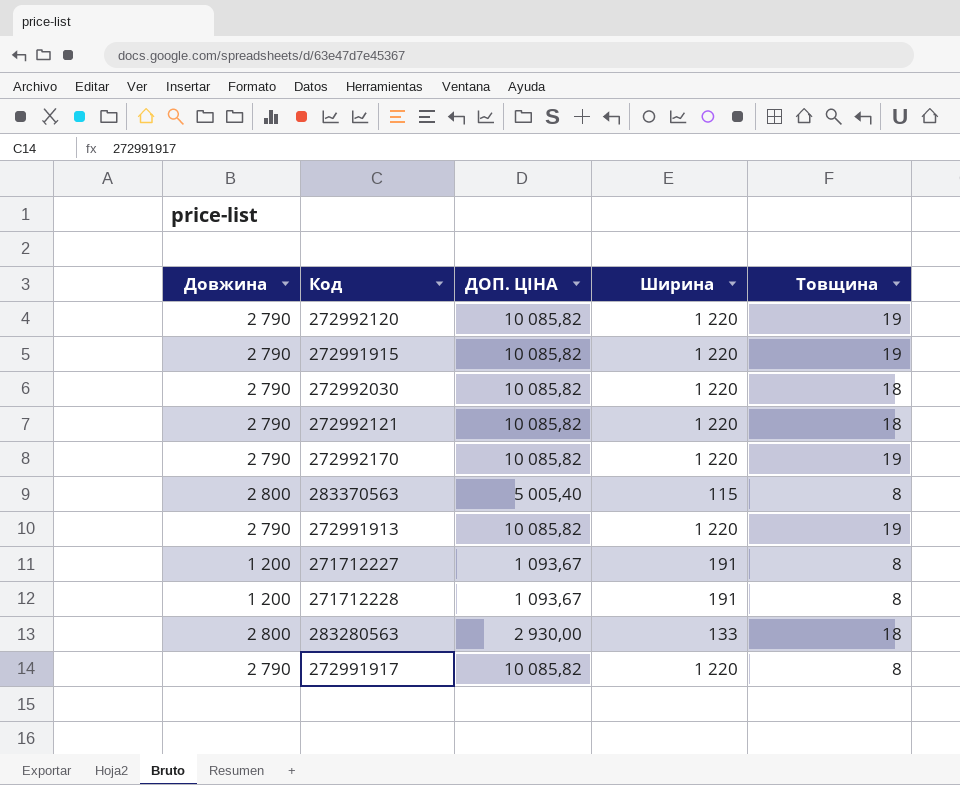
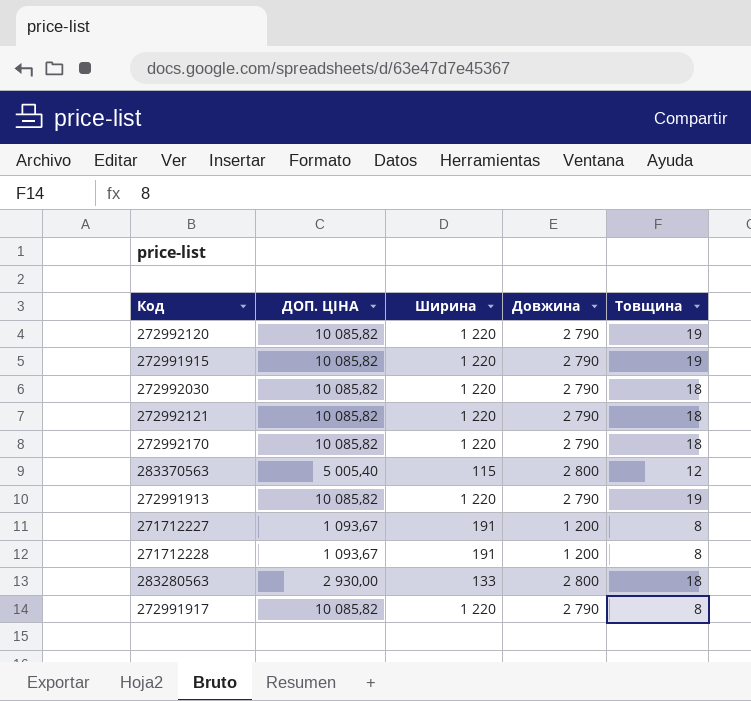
column Довжина | position: 1 -> 4
272992170 | Товщина: 19 -> 18
283370563 | Товщина: 8 -> 12

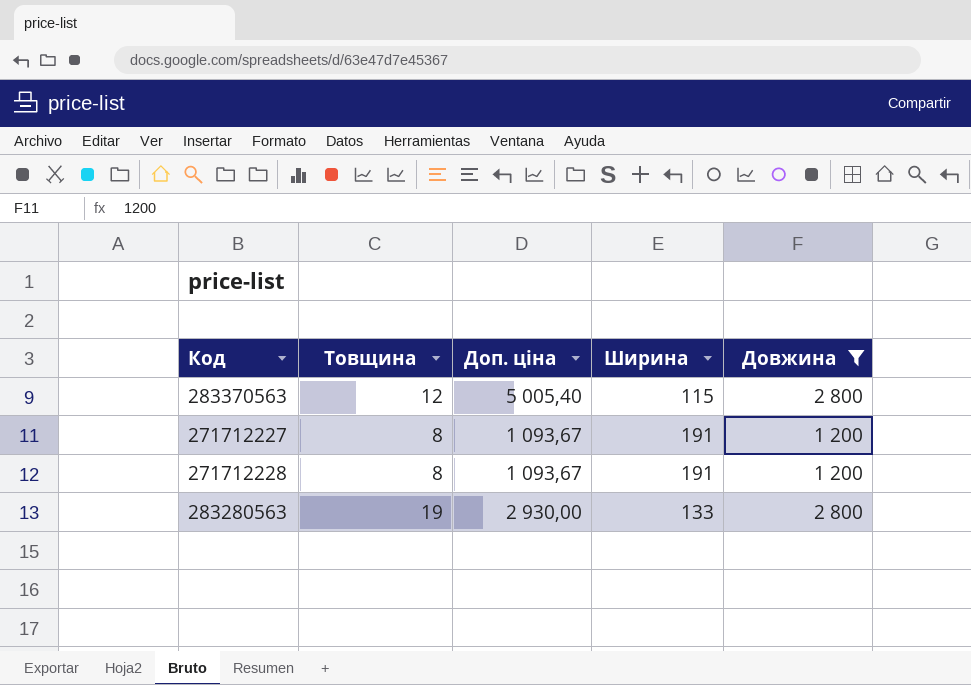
filter: none -> Довжина != 2 790
column Товщина | position: 5 -> 2
column name: ДОП. ЦІНА -> Доп. ціна
283280563 | Товщина: 18 -> 19

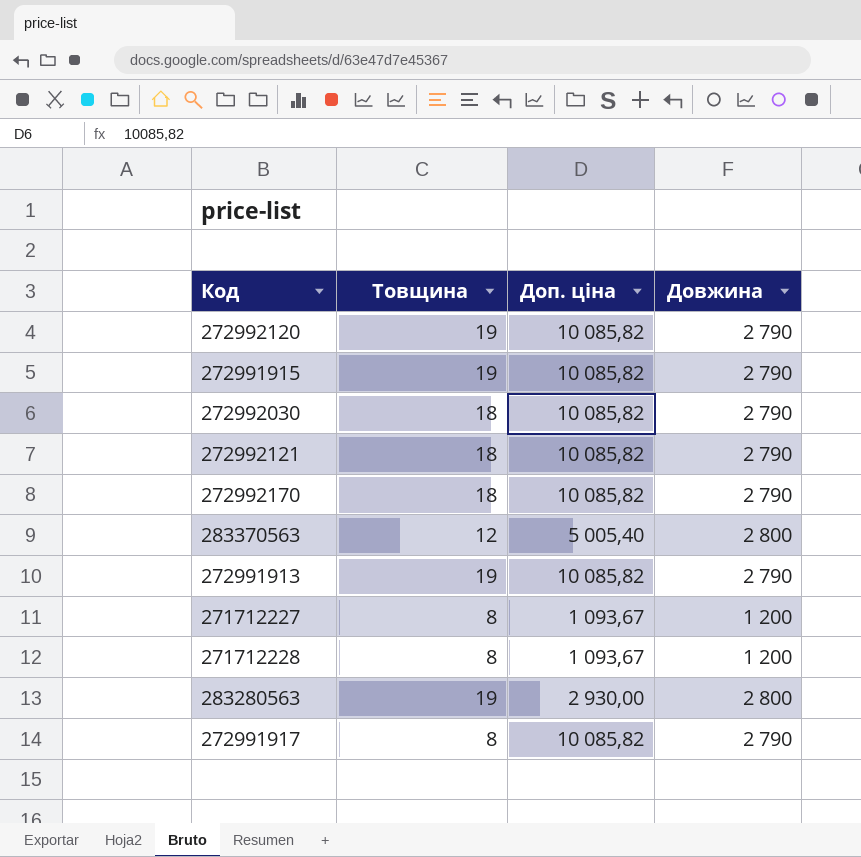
filter: Довжина != 2 790 -> none
column Ширина | position: 4 -> none

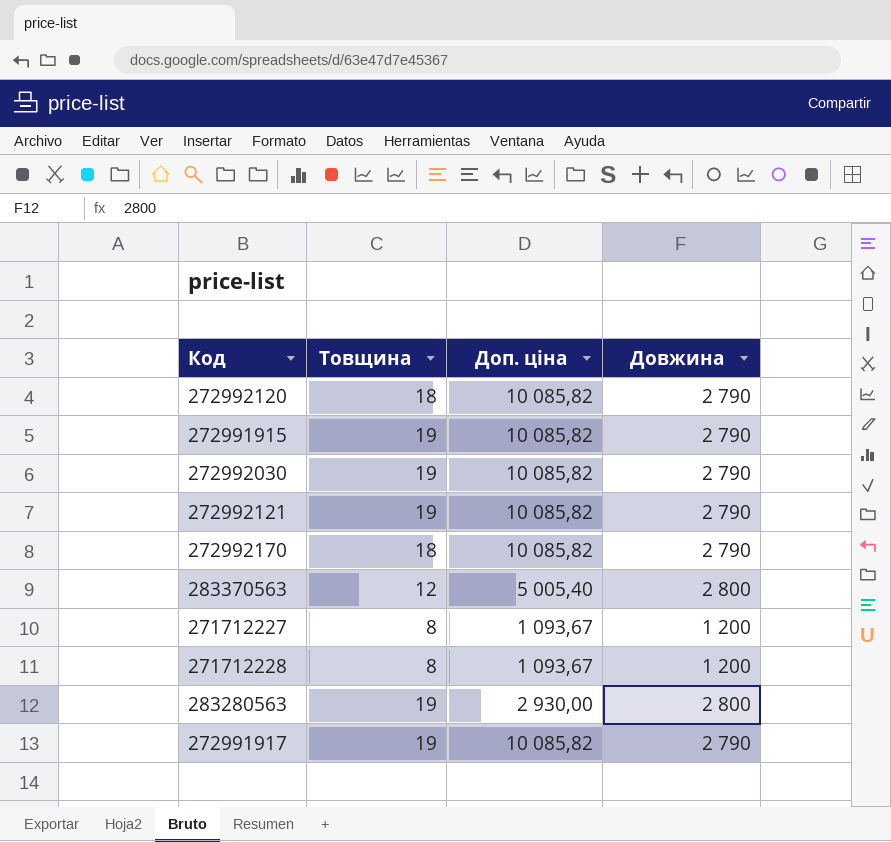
row 272991913: 19 | 10 085,82 | 2 790 -> none
272992120 | Товщина: 19 -> 18
272992030 | Товщина: 18 -> 19
272992121 | Товщина: 18 -> 19
272991917 | Товщина: 8 -> 19

